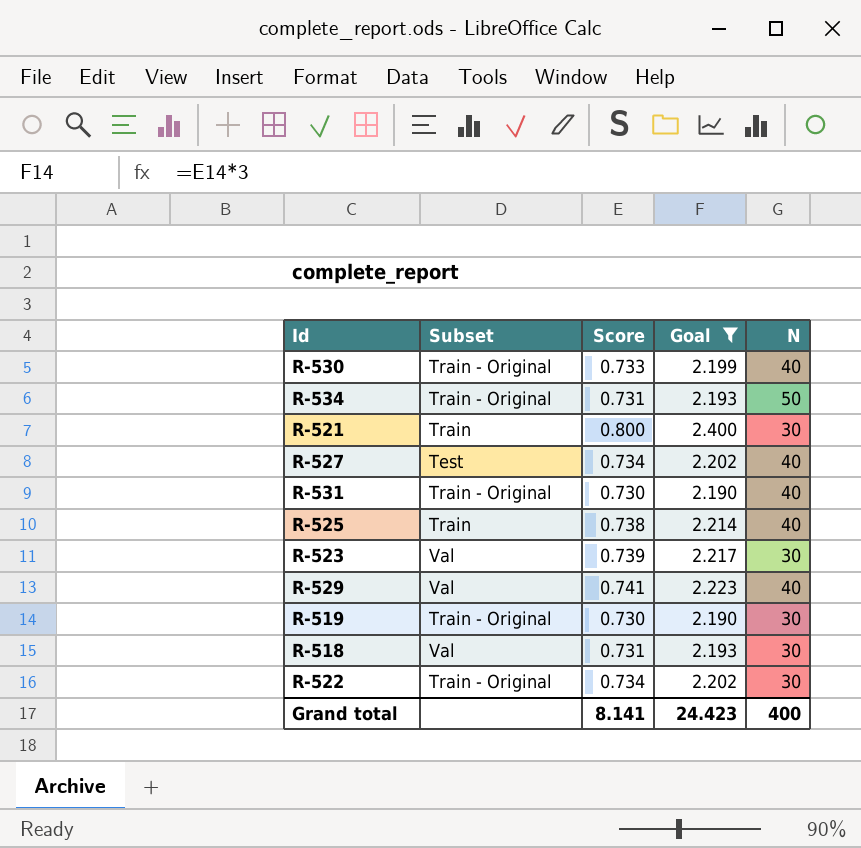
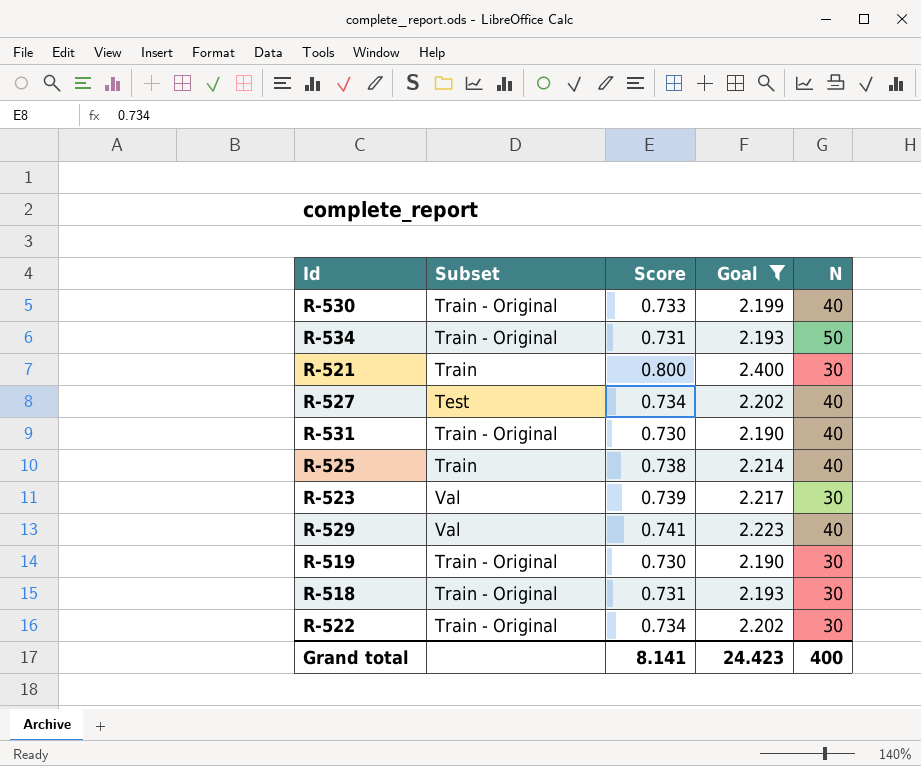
R-518 | Subset: Val -> Train - Original

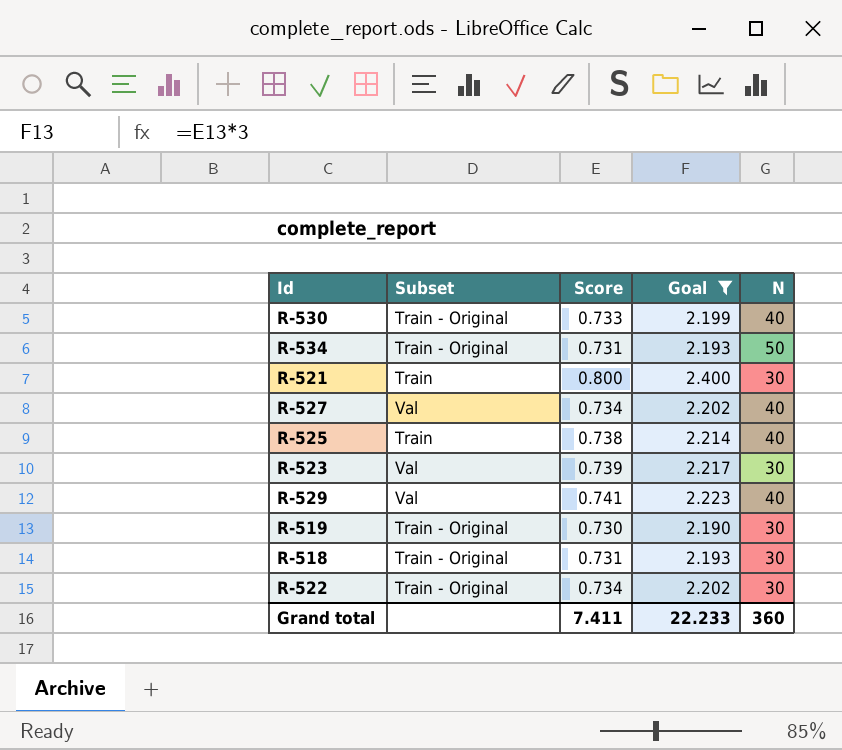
row R-531: Train - Original | 0.730 | 2.190 | 40 -> none
R-527 | Subset: Test -> Val
Grand total | Score: 8.141 -> 7.411
Grand total | Goal: 24.423 -> 22.233
Grand total | N: 400 -> 360

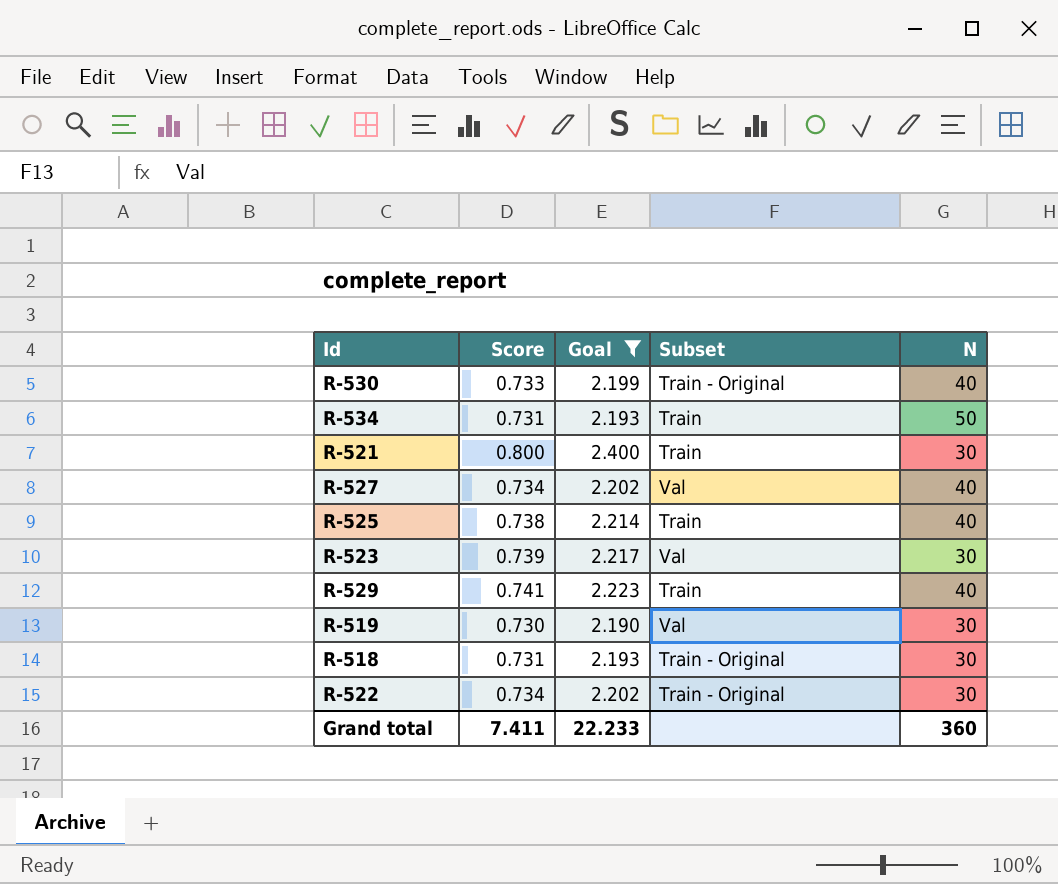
column Subset | position: 2 -> 4
R-534 | Subset: Train - Original -> Train
R-529 | Subset: Val -> Train
R-519 | Subset: Train - Original -> Val

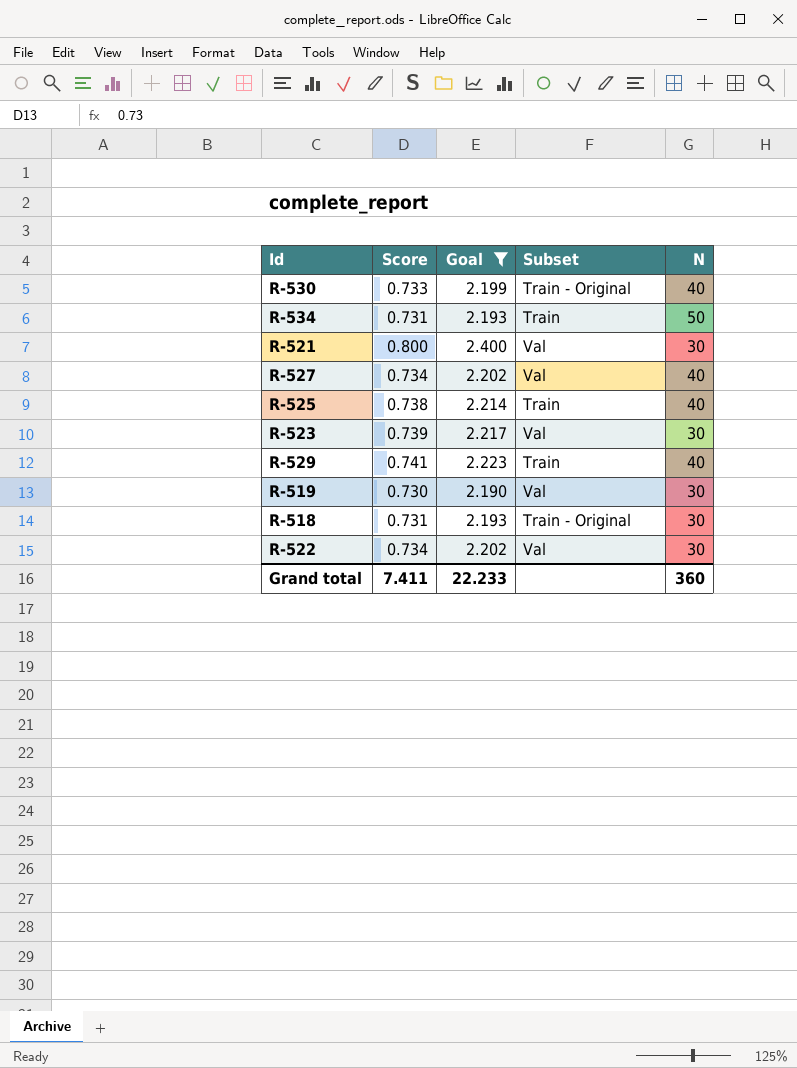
R-521 | Subset: Train -> Val
R-522 | Subset: Train - Original -> Val

